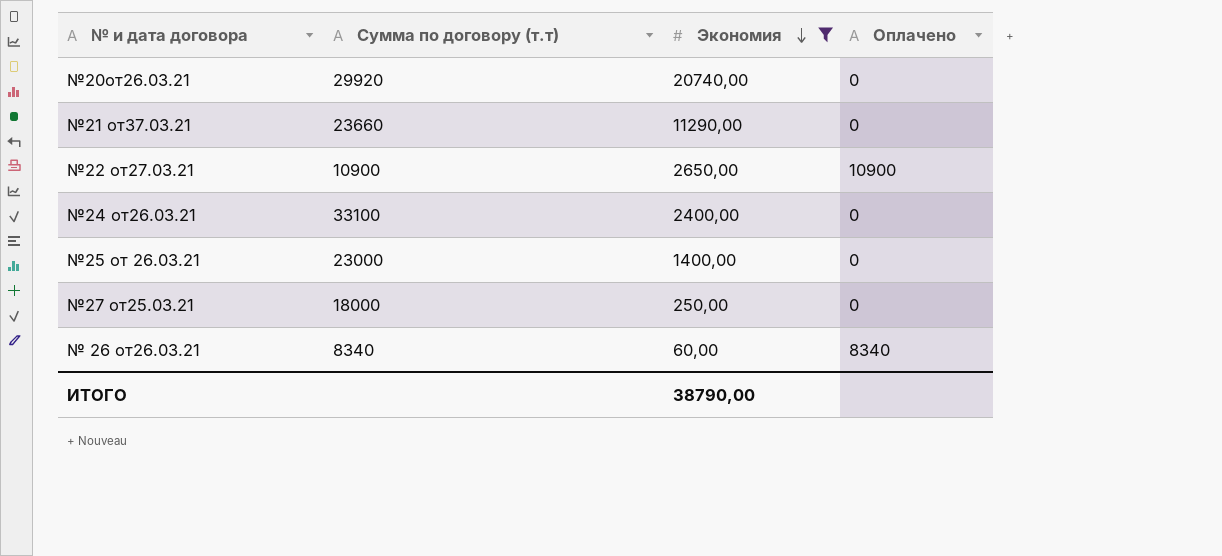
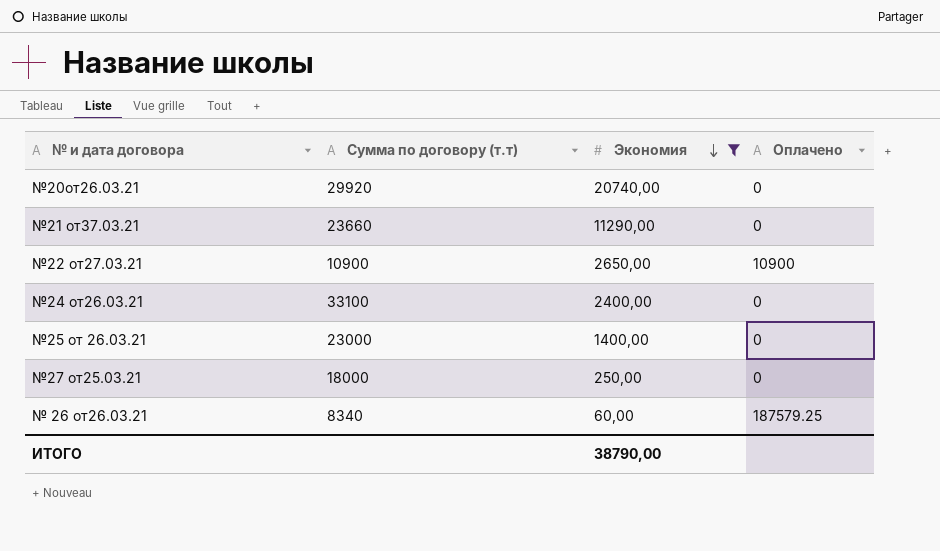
№ 26 от26.03.21 | Оплачено: 8340 -> 187579.25

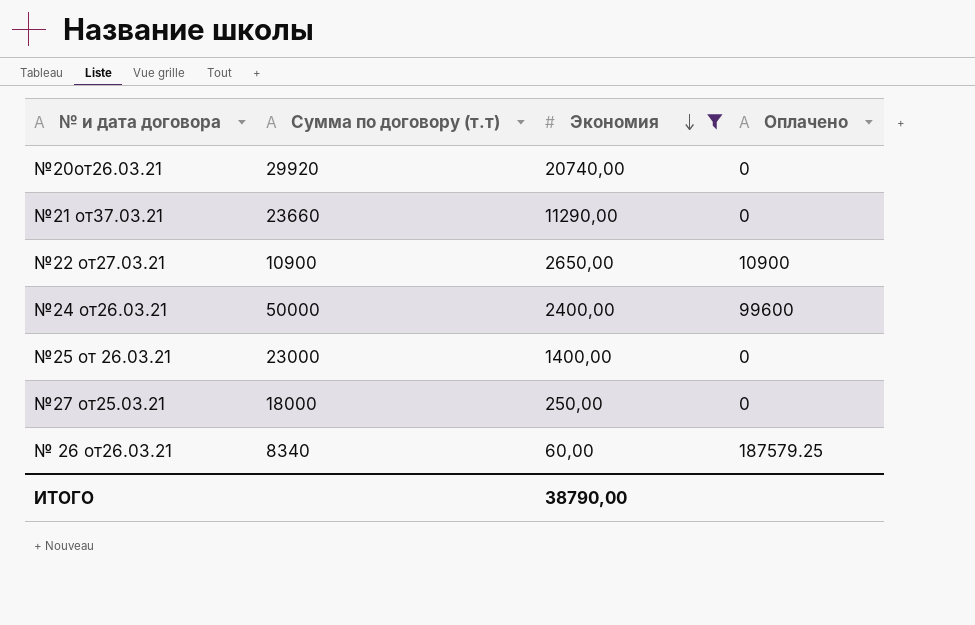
№24 от26.03.21 | Сумма по договору (т.т): 33100 -> 50000
№24 от26.03.21 | Оплачено: 0 -> 99600

